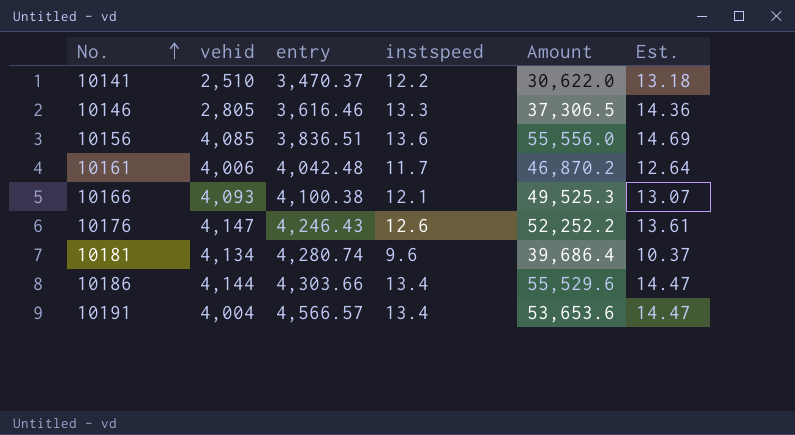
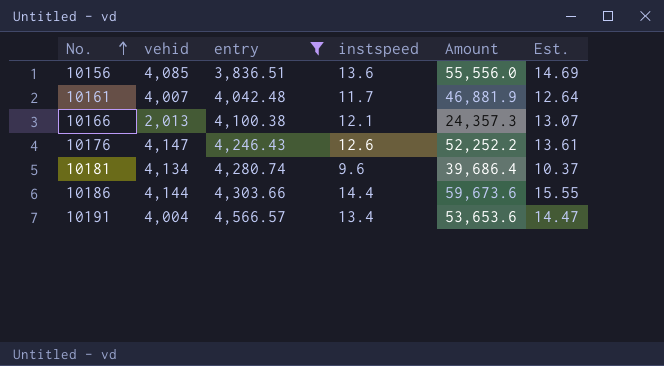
filter: none -> entry >= 3,836.51
10161 | vehid: 4,006 -> 4,007
10161 | Amount: 46,870.2 -> 46,881.9
10166 | vehid: 4,093 -> 2,013
10166 | Amount: 49,525.3 -> 24,357.3
10186 | instspeed: 13.4 -> 14.4
10186 | Amount: 55,529.6 -> 59,673.6
10186 | Est.: 14.47 -> 15.55

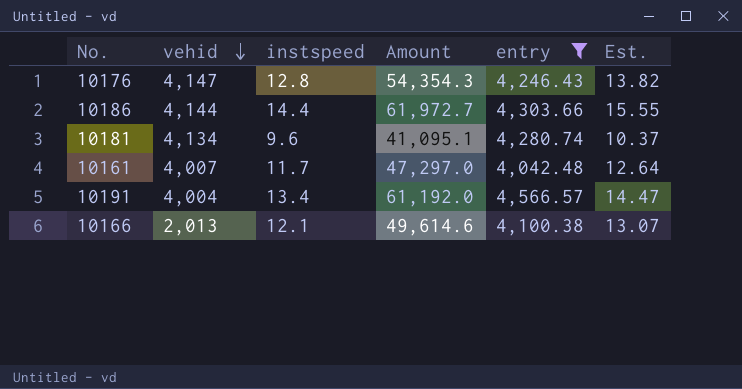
row order: No. ascending -> vehid descending
column Amount | formula: [vehid] * [instspeed] -> [instspeed] * [entry]
column entry | position: 3 -> 5
row 10156: 4,085 | 3,836.51 | 13.6 | 55,556.0 | 14.69 -> none
10176 | instspeed: 12.6 -> 12.8
10176 | Est.: 13.61 -> 13.82

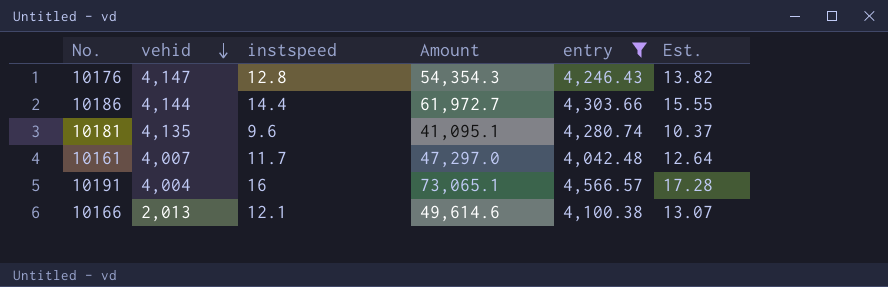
10181 | vehid: 4,134 -> 4,135
10191 | instspeed: 13.4 -> 16
10191 | Amount: 61,192.0 -> 73,065.1
10191 | Est.: 14.47 -> 17.28

